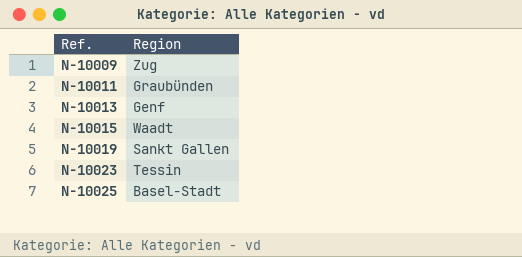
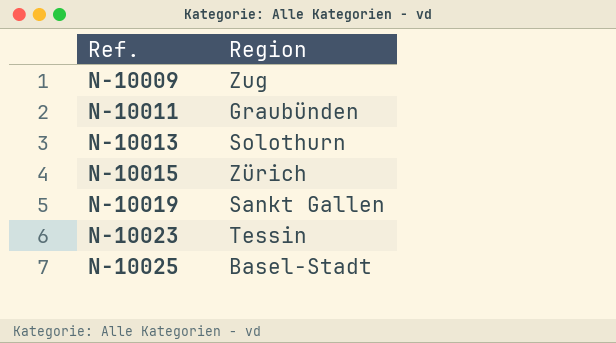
N-10013 | Region: Genf -> Solothurn
N-10015 | Region: Waadt -> Zürich

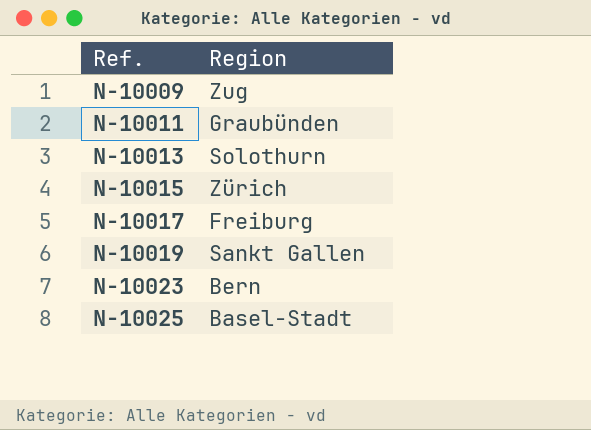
row N-10017: none -> Freiburg
N-10023 | Region: Tessin -> Bern

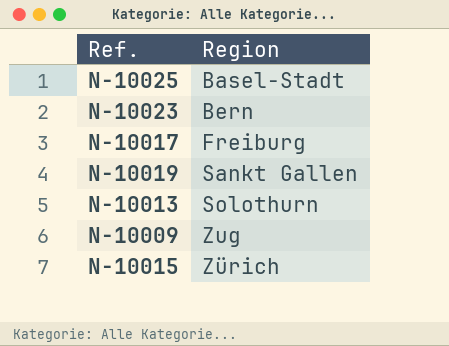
row order: Ref. ascending -> Region ascending
row N-10011: Graubünden -> none

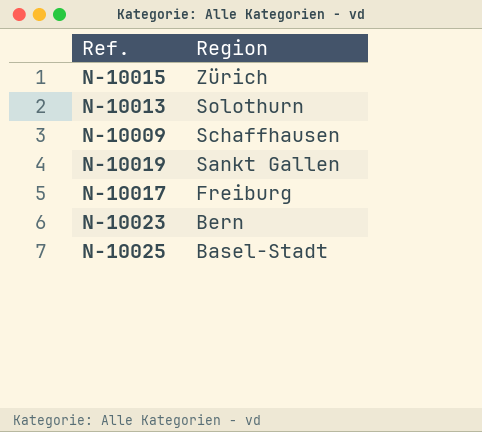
row order: Region ascending -> Region descending
N-10009 | Region: Zug -> Schaffhausen

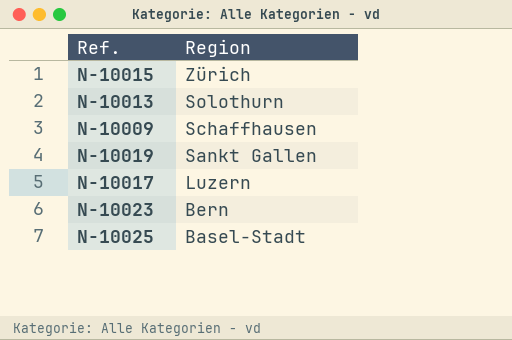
N-10017 | Region: Freiburg -> Luzern

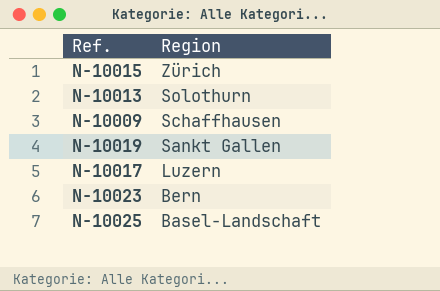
N-10025 | Region: Basel-Stadt -> Basel-Landschaft

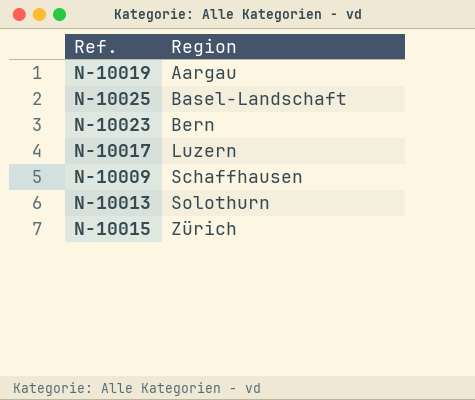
row order: Region descending -> Region ascending
N-10019 | Region: Sankt Gallen -> Aargau

